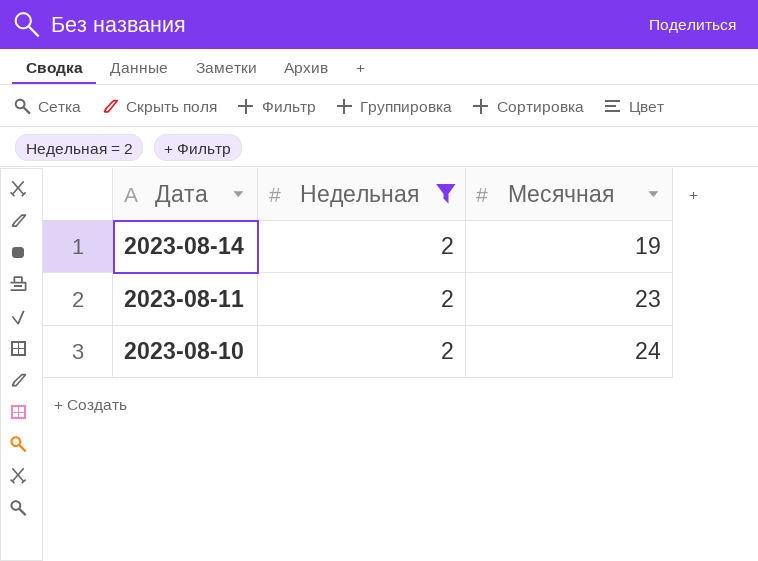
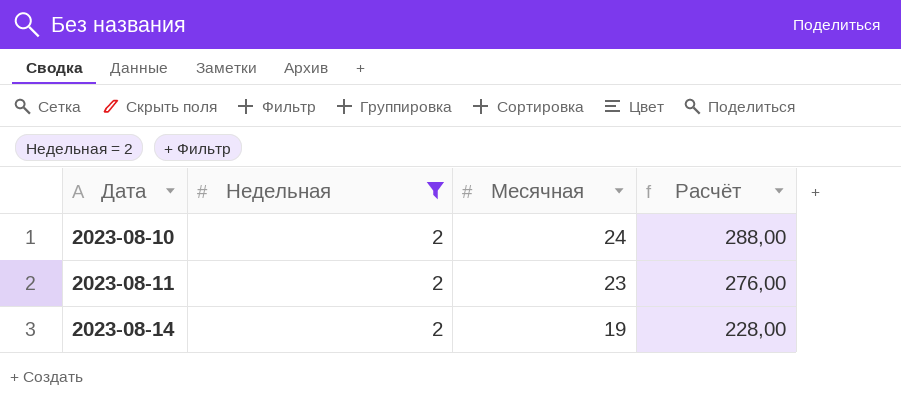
row order: Дата descending -> Дата ascending
column Расчёт | formula: none -> [Месячная] * 12

